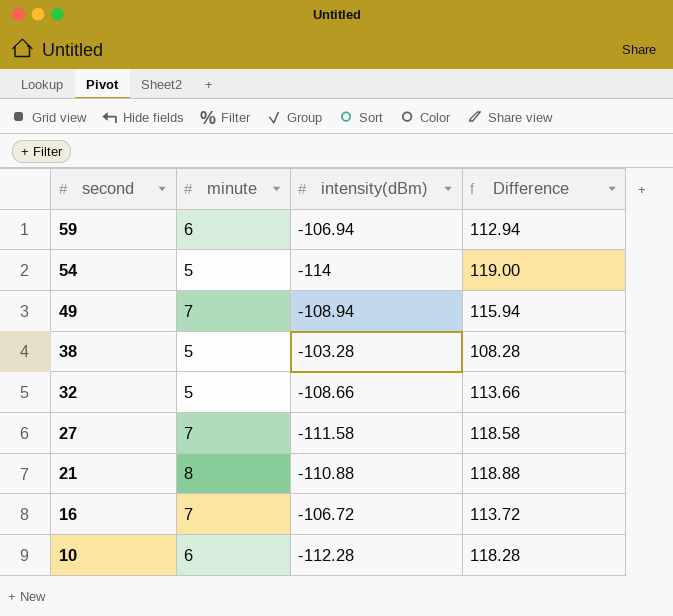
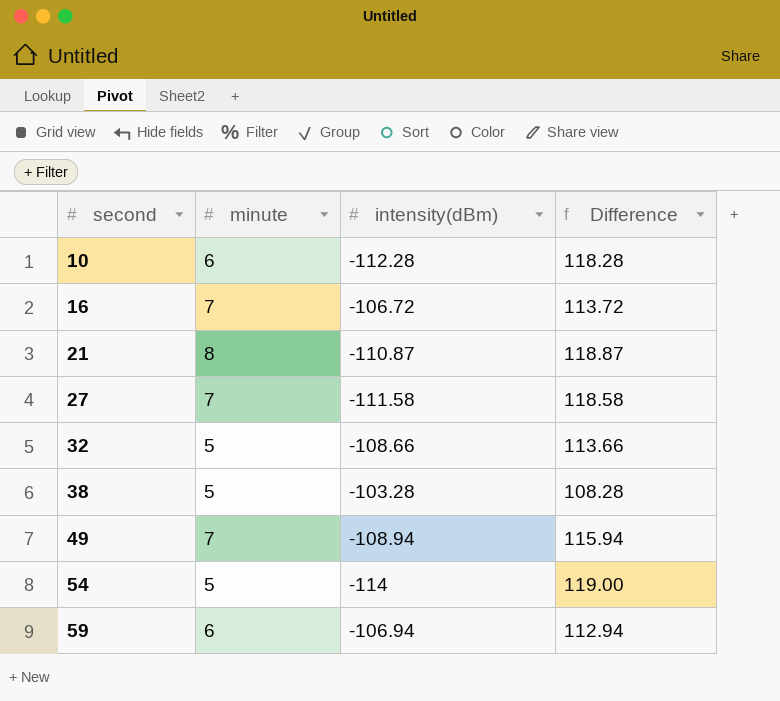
row order: second descending -> second ascending
21 | intensity(dBm): -110.88 -> -110.87
21 | Difference: 118.88 -> 118.87

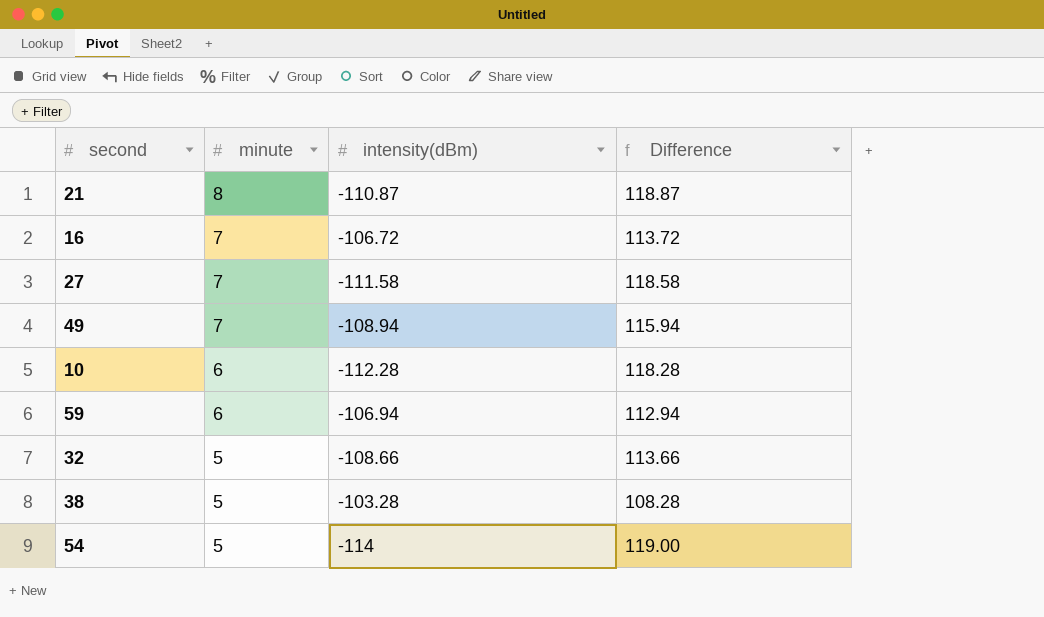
row order: second ascending -> minute descending

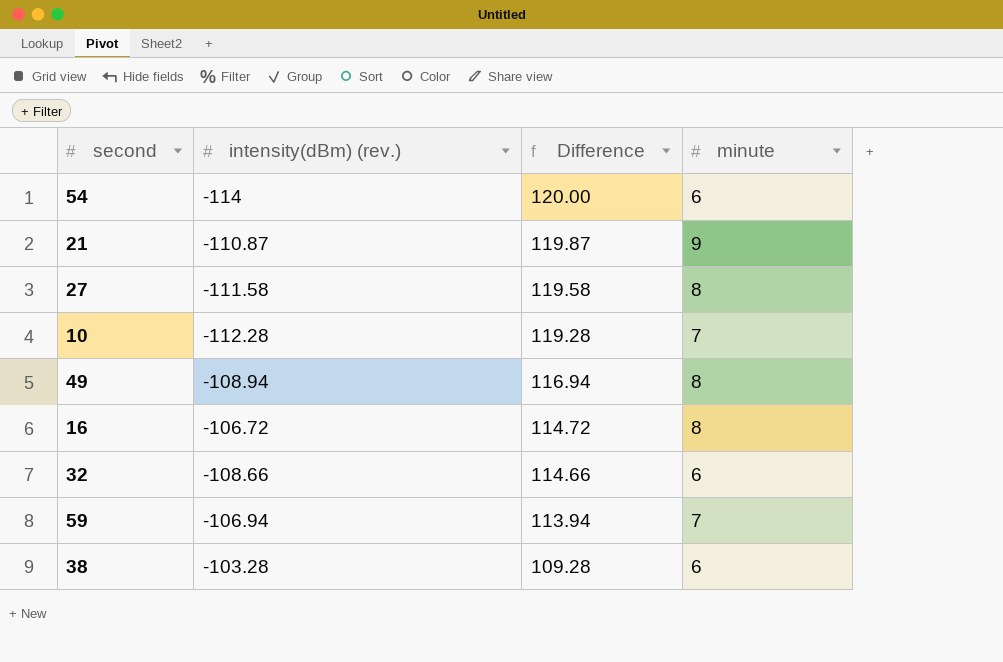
row order: minute descending -> Difference descending
column name: intensity(dBm) -> intensity(dBm) (rev.)
column minute | position: 2 -> 4
54 | Difference: 119.00 -> 120.00
54 | minute: 5 -> 6
21 | Difference: 118.87 -> 119.87
21 | minute: 8 -> 9
27 | Difference: 118.58 -> 119.58
27 | minute: 7 -> 8
10 | Difference: 118.28 -> 119.28
10 | minute: 6 -> 7
49 | Difference: 115.94 -> 116.94
49 | minute: 7 -> 8
16 | Difference: 113.72 -> 114.72
16 | minute: 7 -> 8
32 | Difference: 113.66 -> 114.66
32 | minute: 5 -> 6
59 | Difference: 112.94 -> 113.94
59 | minute: 6 -> 7
38 | Difference: 108.28 -> 109.28
38 | minute: 5 -> 6

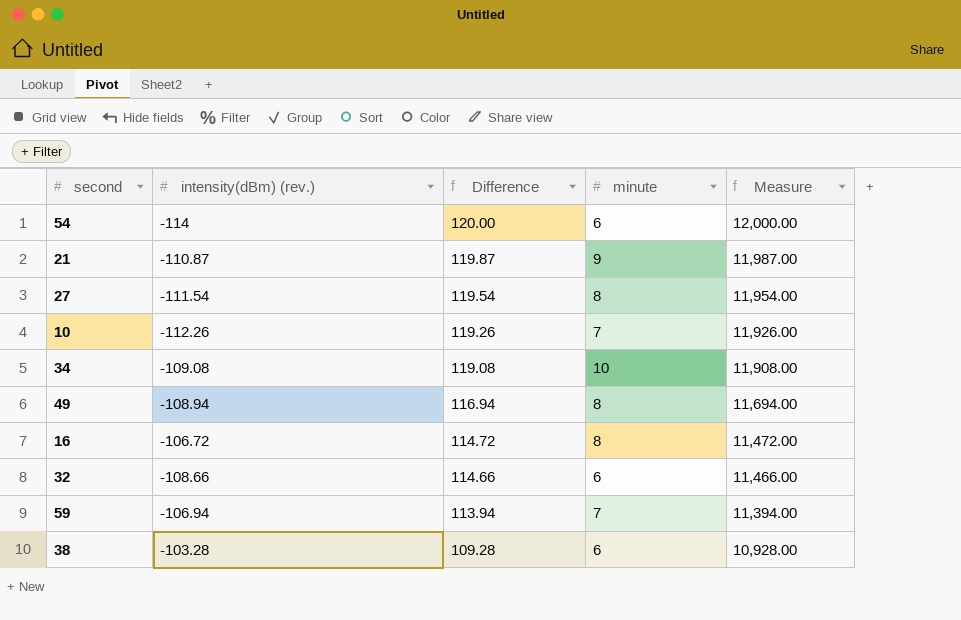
column Measure | formula: none -> [Difference] * 100
27 | intensity(dBm) (rev.): -111.58 -> -111.54
27 | Difference: 119.58 -> 119.54
10 | intensity(dBm) (rev.): -112.28 -> -112.26
10 | Difference: 119.28 -> 119.26
row 34: none -> -109.08 | 119.08 | 10 | 11,908.00

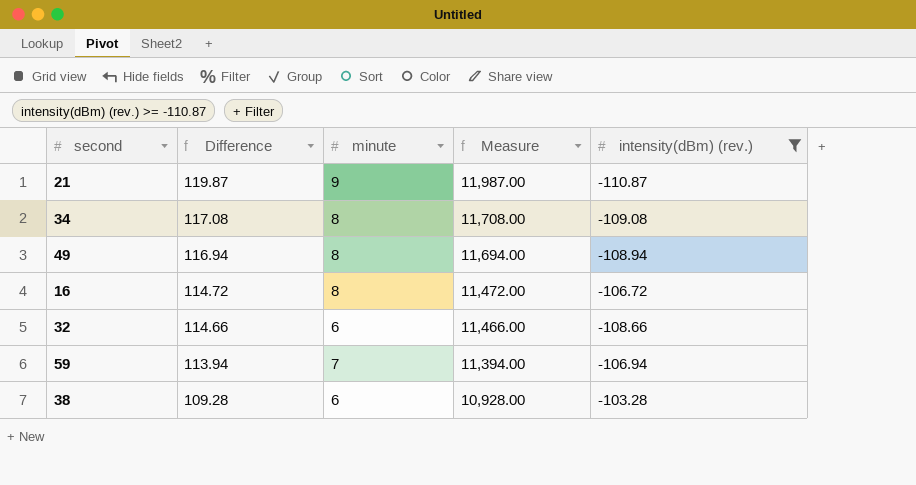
filter: none -> intensity(dBm) (rev.) >= -110.87
column intensity(dBm) (rev.) | position: 2 -> 5
34 | Difference: 119.08 -> 117.08
34 | minute: 10 -> 8
34 | Measure: 11,908.00 -> 11,708.00

